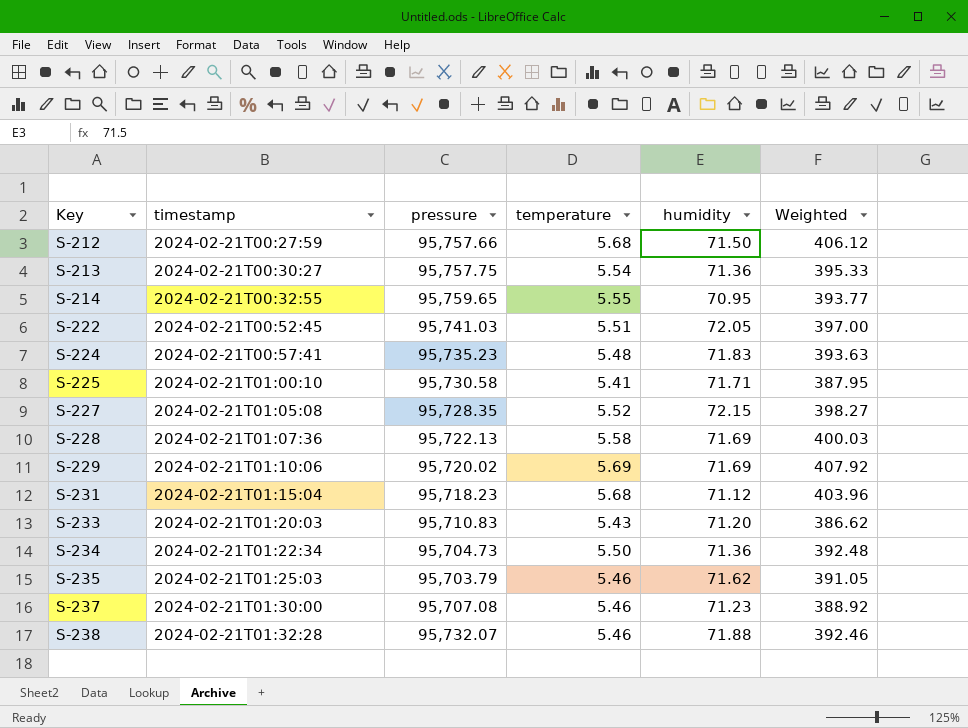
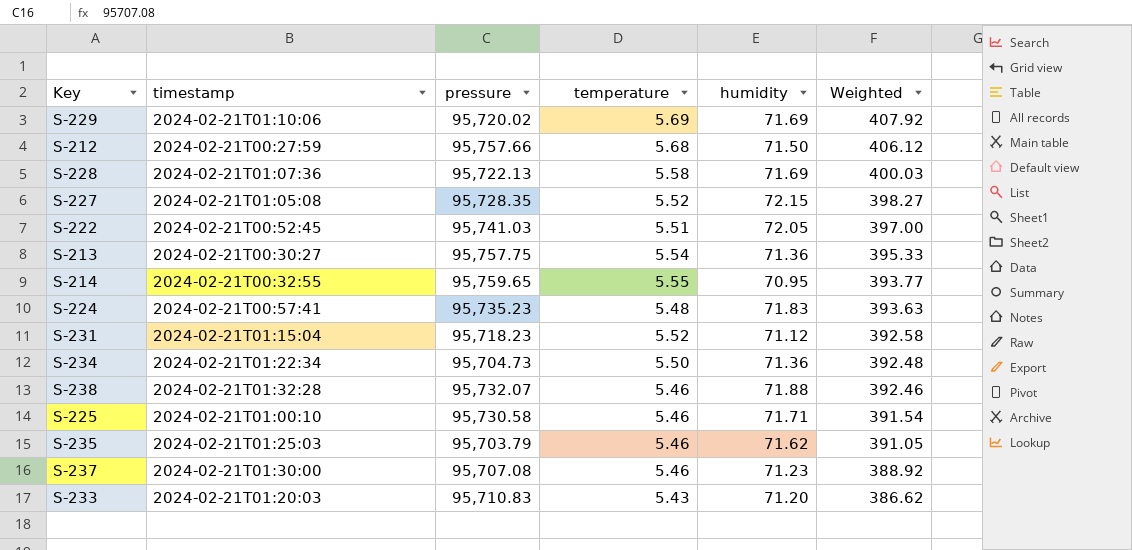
row order: Key ascending -> Weighted descending
S-231 | temperature: 5.68 -> 5.52
S-231 | Weighted: 403.96 -> 392.58
S-225 | temperature: 5.41 -> 5.46
S-225 | Weighted: 387.95 -> 391.54

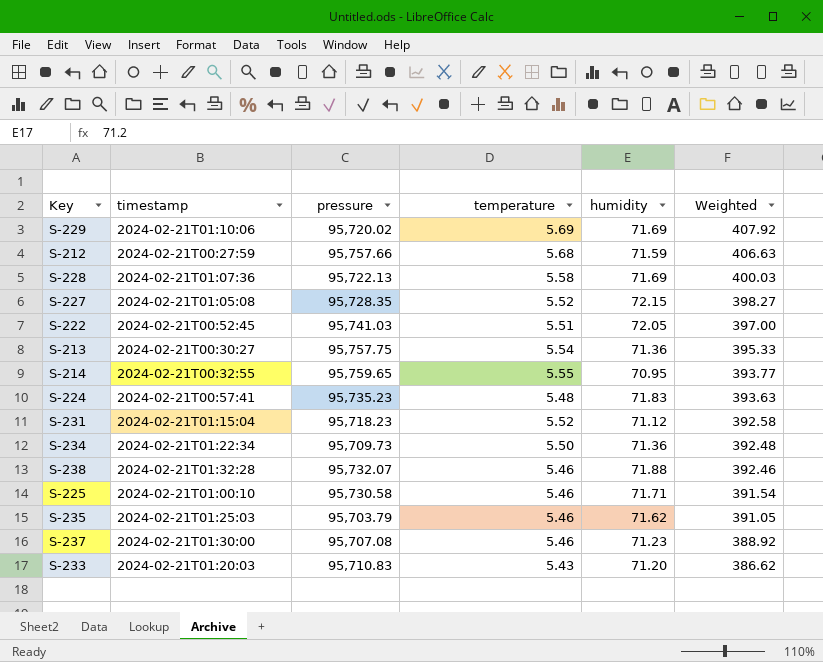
S-212 | humidity: 71.50 -> 71.59
S-212 | Weighted: 406.12 -> 406.63
S-234 | pressure: 95,704.73 -> 95,709.73

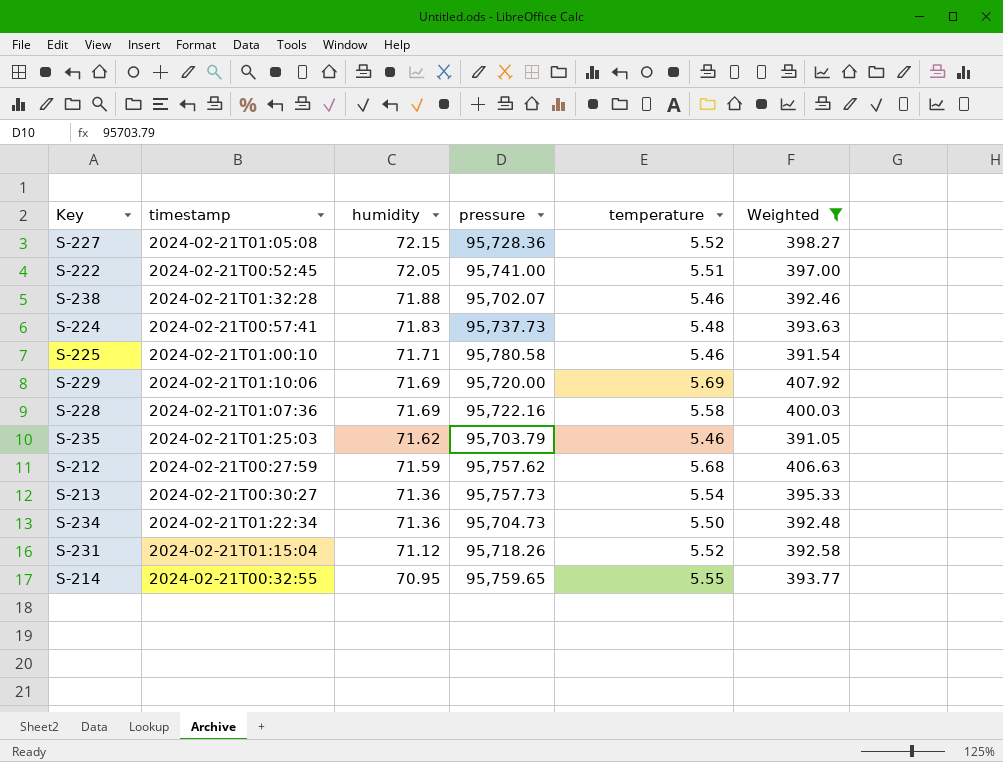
filter: none -> Weighted >= 391.05
row order: Weighted descending -> humidity descending
column humidity | position: 5 -> 3
S-227 | pressure: 95,728.35 -> 95,728.36
S-222 | pressure: 95,741.03 -> 95,741.00
S-238 | pressure: 95,732.07 -> 95,702.07
S-224 | pressure: 95,735.23 -> 95,737.73
S-225 | pressure: 95,730.58 -> 95,780.58
S-229 | pressure: 95,720.02 -> 95,720.00
S-228 | pressure: 95,722.13 -> 95,722.16
S-212 | pressure: 95,757.66 -> 95,757.62
S-213 | pressure: 95,757.75 -> 95,757.73
S-234 | pressure: 95,709.73 -> 95,704.73
S-231 | pressure: 95,718.23 -> 95,718.26

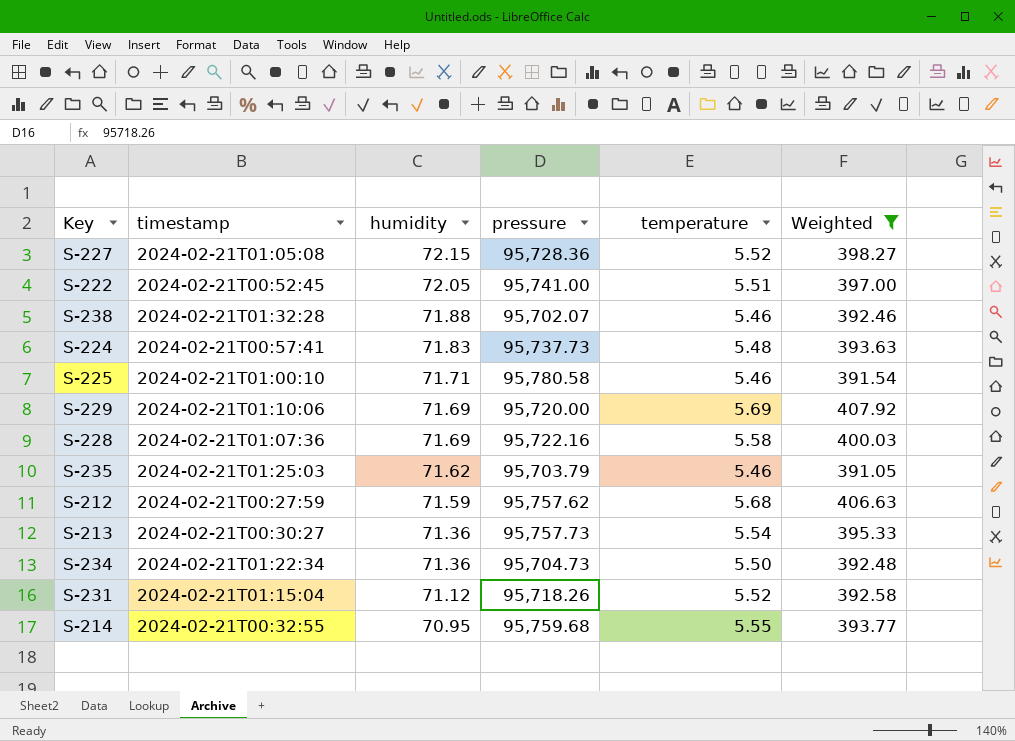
S-214 | pressure: 95,759.65 -> 95,759.68

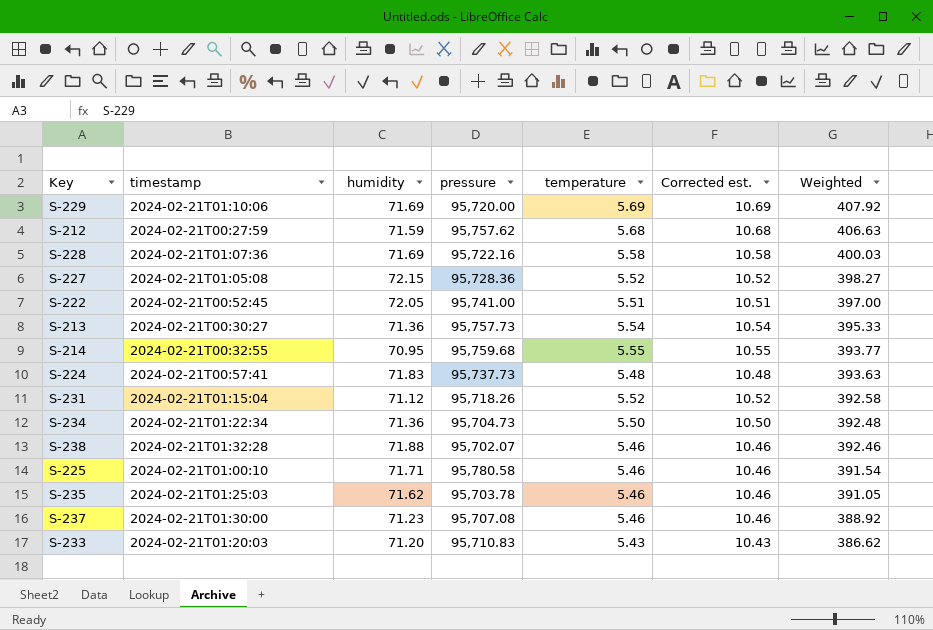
filter: Weighted >= 391.05 -> none
row order: humidity descending -> Weighted descending
column Corrected est. | formula: none -> [temperature] + 5
S-235 | pressure: 95,703.79 -> 95,703.78

